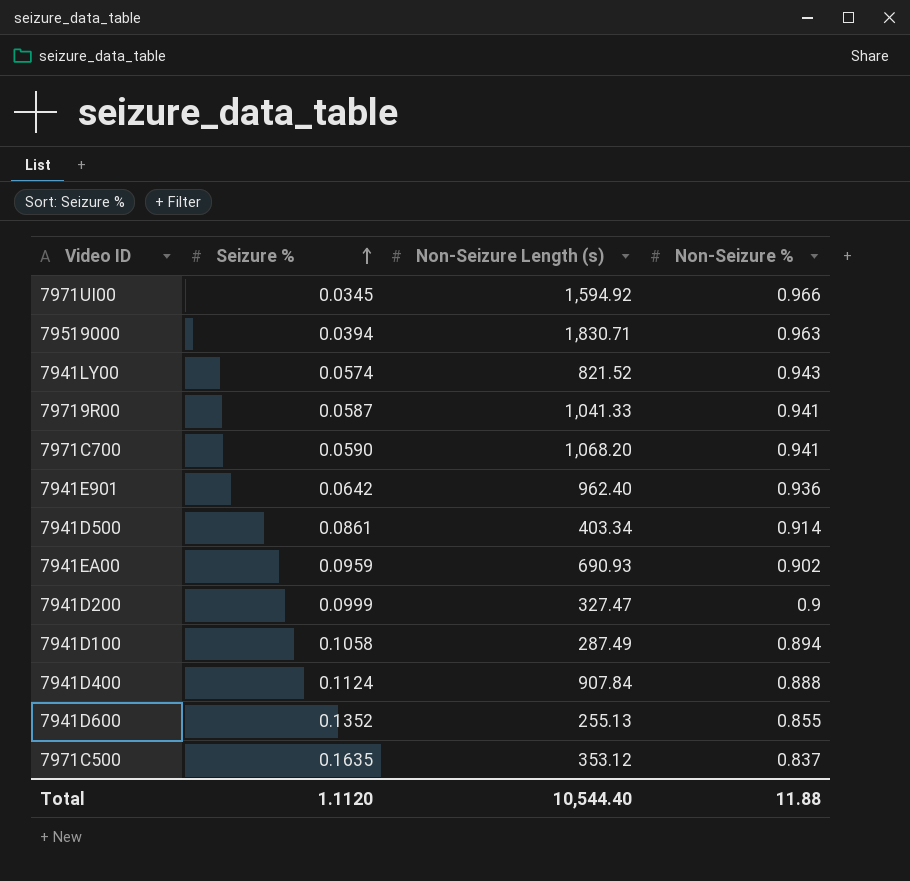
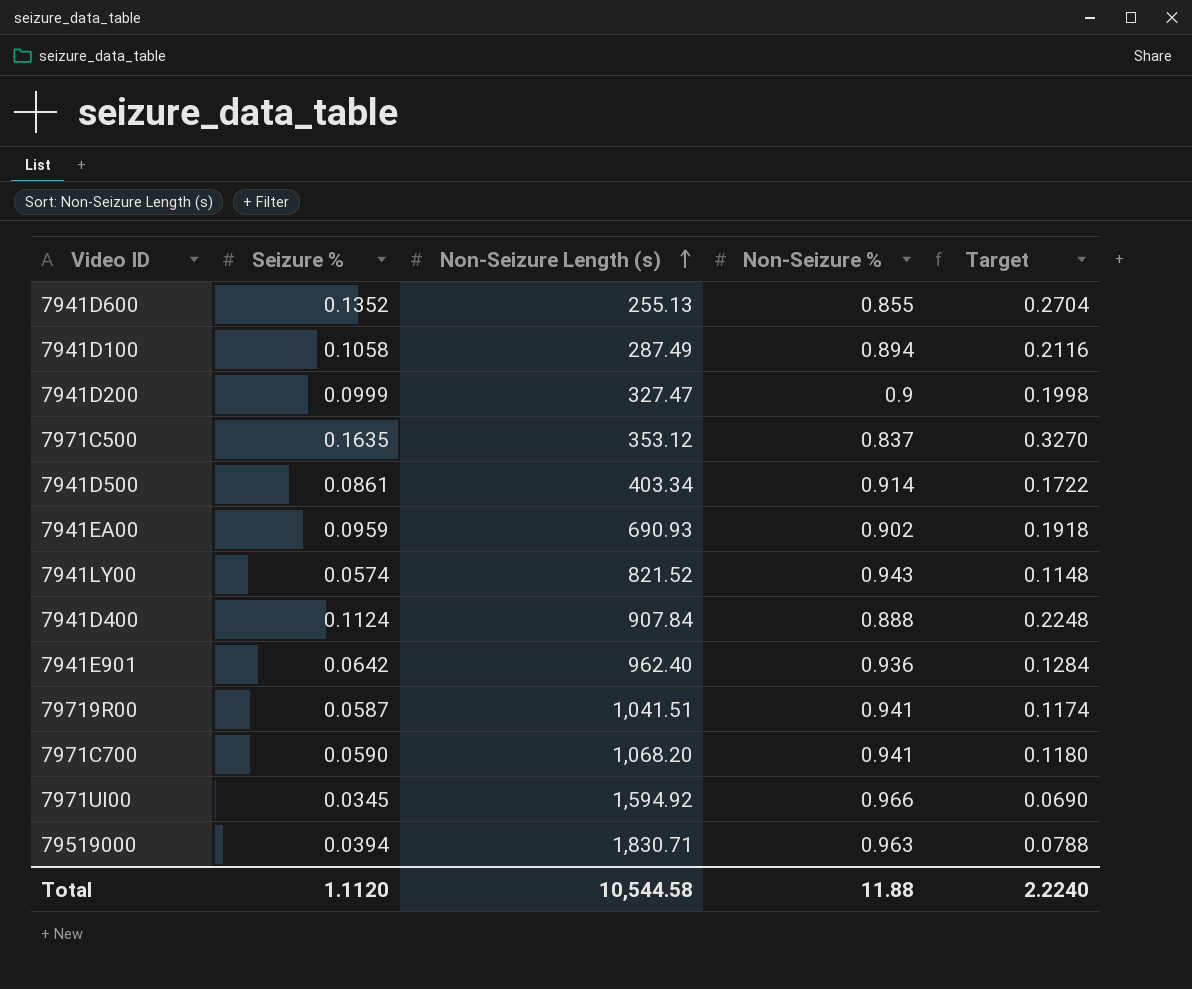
row order: Seizure % ascending -> Non-Seizure Length (s) ascending
column Target | formula: none -> [Seizure %] * 2
79719R00 | Non-Seizure Length (s): 1,041.33 -> 1,041.51
Total | Non-Seizure Length (s): 10,544.40 -> 10,544.58

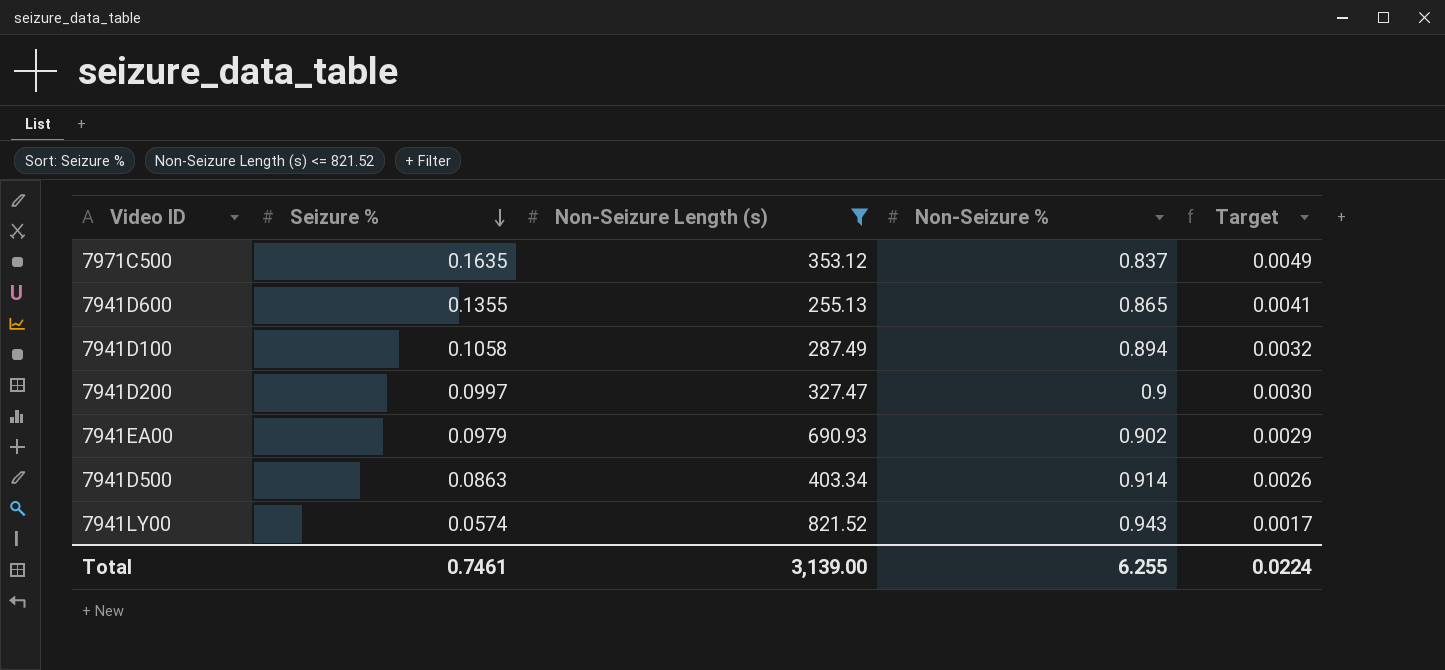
filter: none -> Non-Seizure Length (s) <= 821.52
row order: Non-Seizure Length (s) ascending -> Seizure % descending
column Target | formula: [Seizure %] * 2 -> [Seizure %] * 0.03
7941D600 | Seizure %: 0.1352 -> 0.1355
7941D600 | Non-Seizure %: 0.855 -> 0.865
7941D200 | Seizure %: 0.0999 -> 0.0997
7941EA00 | Seizure %: 0.0959 -> 0.0979
7941D500 | Seizure %: 0.0861 -> 0.0863
Total | Seizure %: 1.1120 -> 0.7461
Total | Non-Seizure Length (s): 10,544.58 -> 3,139.00
Total | Non-Seizure %: 11.88 -> 6.255
Total | Target: 2.2240 -> 0.0224

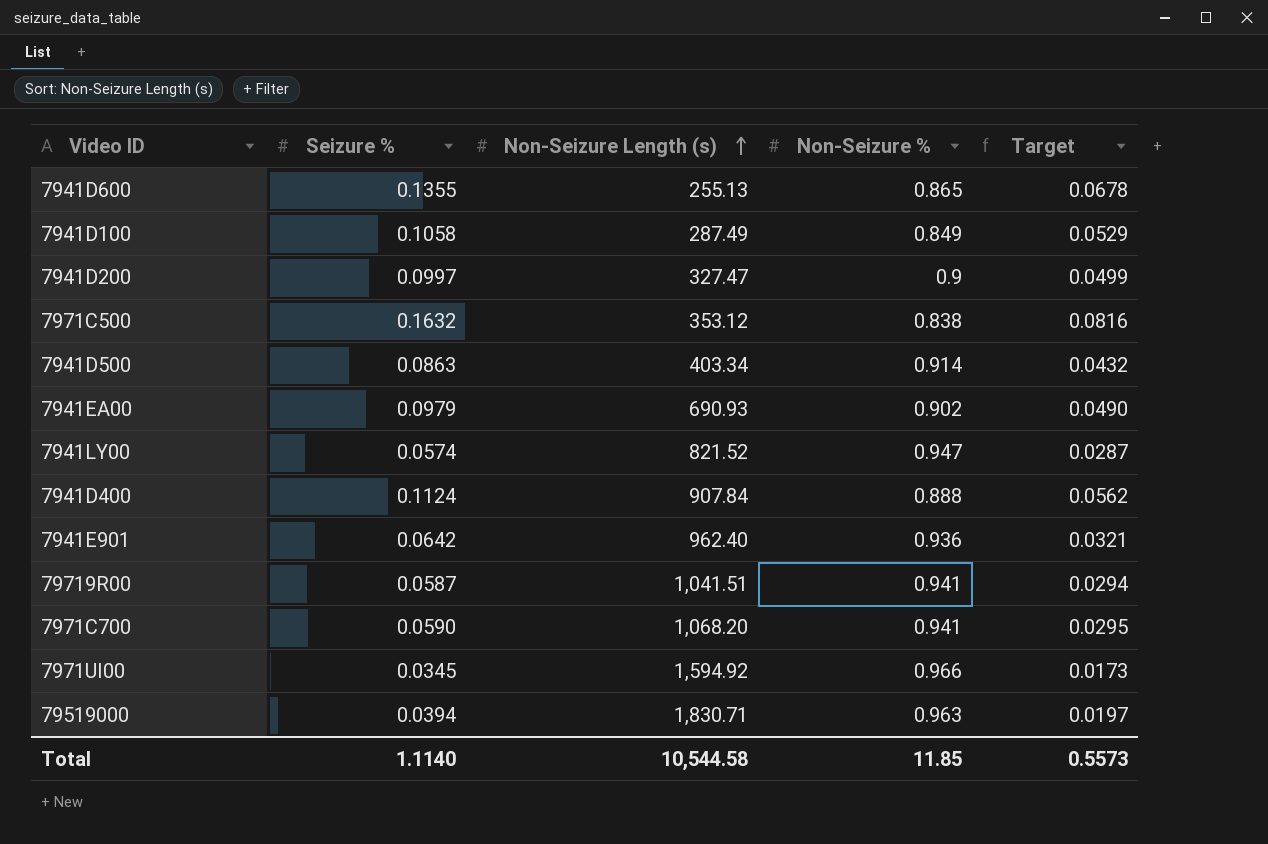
filter: Non-Seizure Length (s) <= 821.52 -> none
row order: Seizure % descending -> Non-Seizure Length (s) ascending
column Target | formula: [Seizure %] * 0.03 -> [Seizure %] * 0.5
7941D100 | Non-Seizure %: 0.894 -> 0.849
7971C500 | Seizure %: 0.1635 -> 0.1632
7971C500 | Non-Seizure %: 0.837 -> 0.838
7941LY00 | Non-Seizure %: 0.943 -> 0.947
Total | Seizure %: 0.7461 -> 1.1140
Total | Non-Seizure Length (s): 3,139.00 -> 10,544.58
Total | Non-Seizure %: 6.255 -> 11.85
Total | Target: 0.0224 -> 0.5573

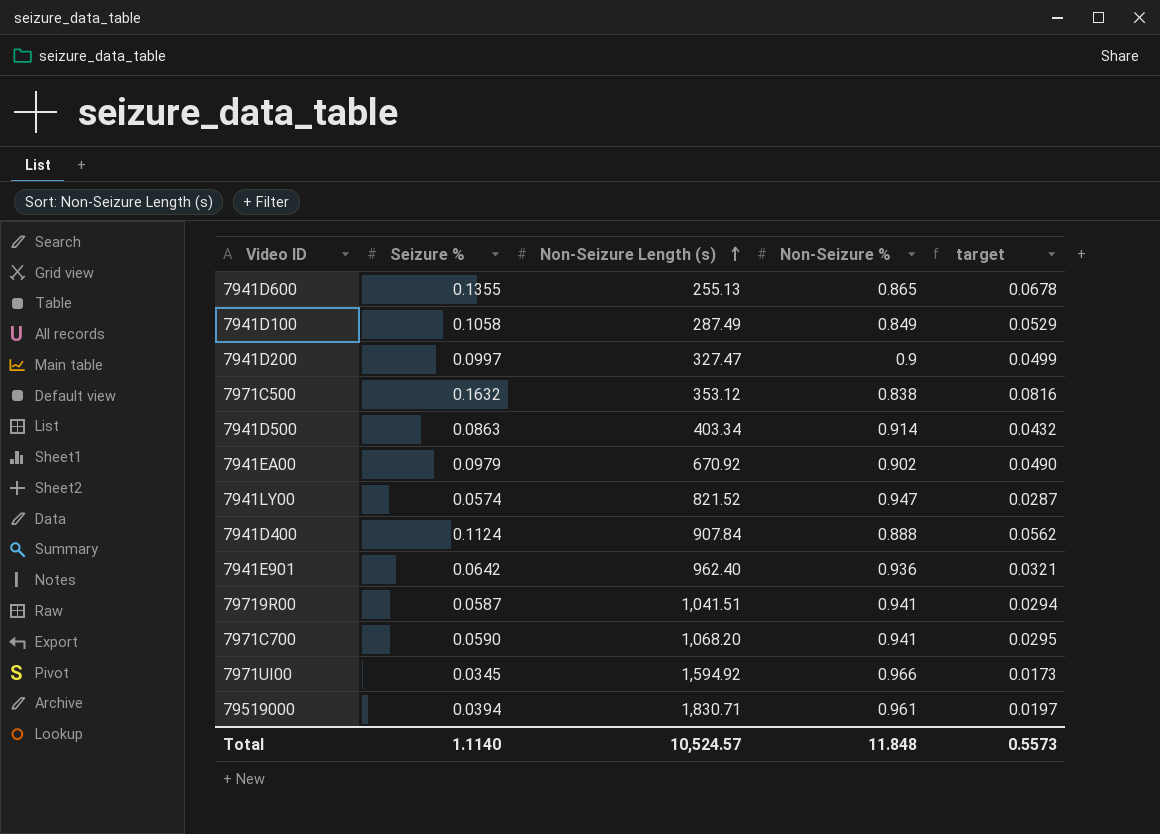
column name: Target -> target
7941EA00 | Non-Seizure Length (s): 690.93 -> 670.92
79519000 | Non-Seizure %: 0.963 -> 0.961
Total | Non-Seizure Length (s): 10,544.58 -> 10,524.57
Total | Non-Seizure %: 11.85 -> 11.848

